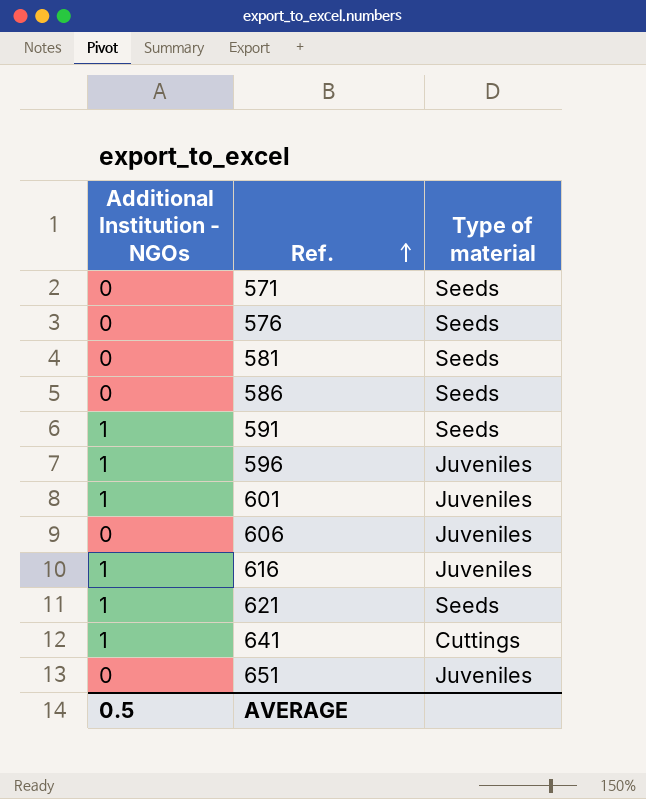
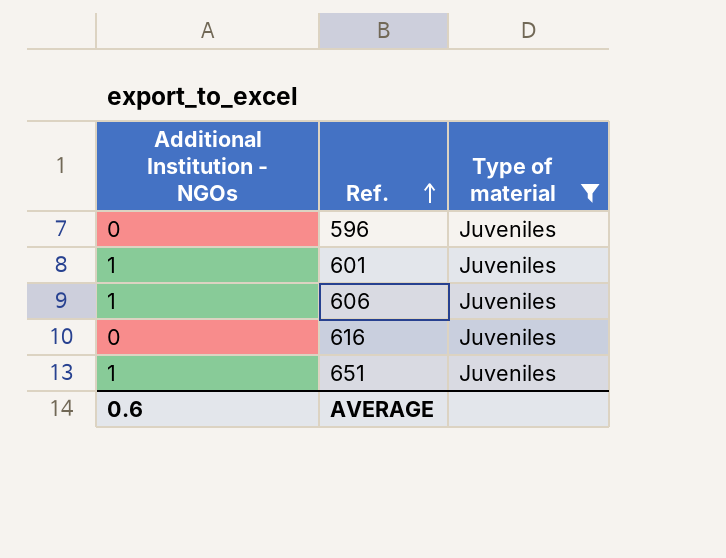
filter: none -> Type of material = Juveniles
596 | Additional Institution - NGOs: 1 -> 0
606 | Additional Institution - NGOs: 0 -> 1
616 | Additional Institution - NGOs: 1 -> 0
651 | Additional Institution - NGOs: 0 -> 1
AVERAGE | Additional Institution - NGOs: 0.5 -> 0.6

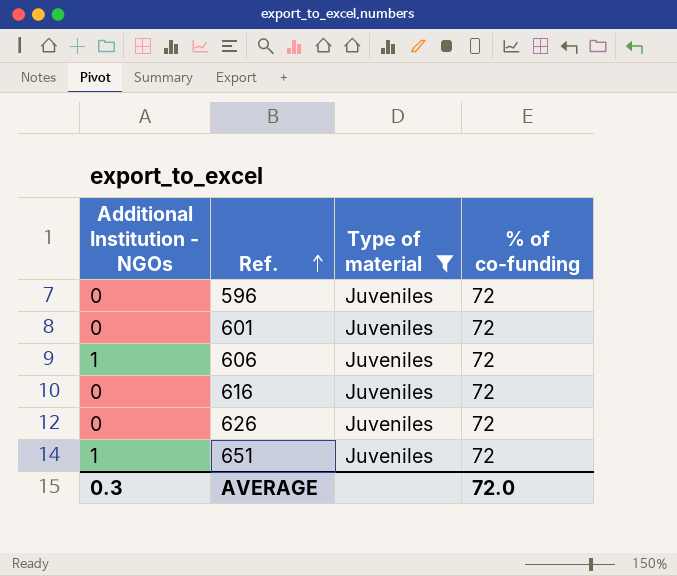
column % of co-funding | position: none -> 4
601 | Additional Institution - NGOs: 1 -> 0
row 626: none -> 0 | Juveniles | 72
AVERAGE | Additional Institution - NGOs: 0.6 -> 0.3

